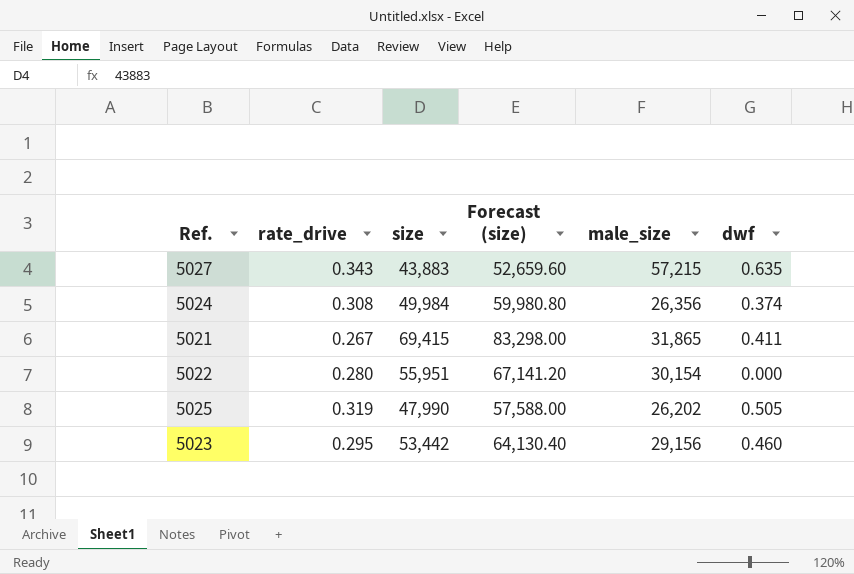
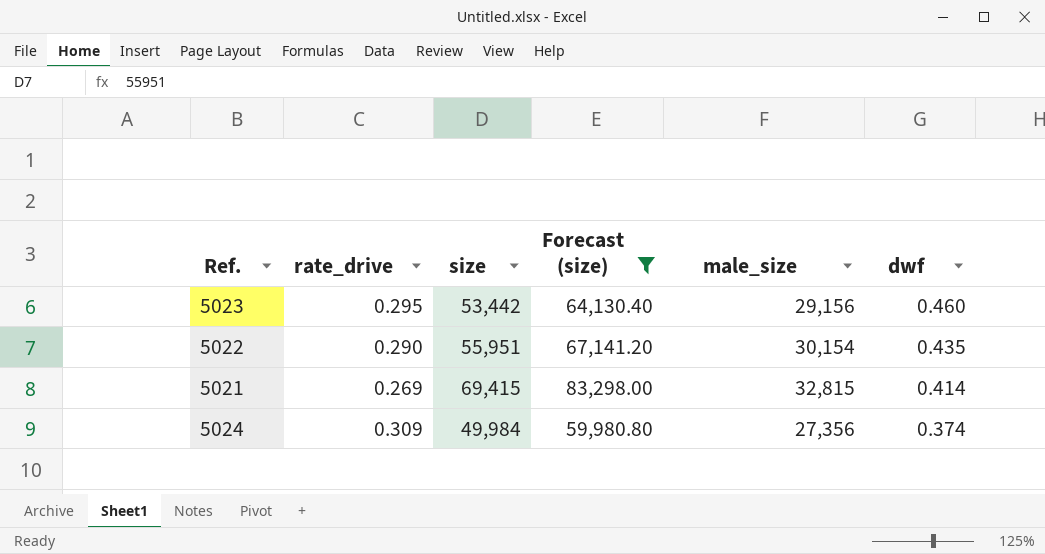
filter: none -> Forecast (size) >= 59,980.80
row order: none -> dwf descending
5022 | rate_drive: 0.280 -> 0.290
5022 | dwf: 0.000 -> 0.435
5021 | rate_drive: 0.267 -> 0.269
5021 | male_size: 31,865 -> 32,815
5021 | dwf: 0.411 -> 0.414
5024 | rate_drive: 0.308 -> 0.309
5024 | male_size: 26,356 -> 27,356

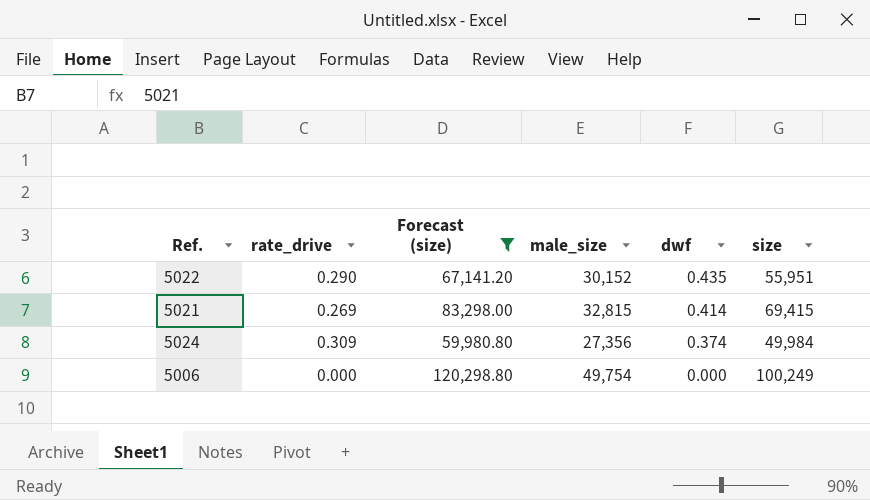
column size | position: 3 -> 6
row 5023: 0.295 | 53,442 | 64,130.40 | 29,156 | 0.460 -> none
5022 | male_size: 30,154 -> 30,152
row 5006: none -> 0.000 | 120,298.80 | 49,754 | 0.000 | 100,249

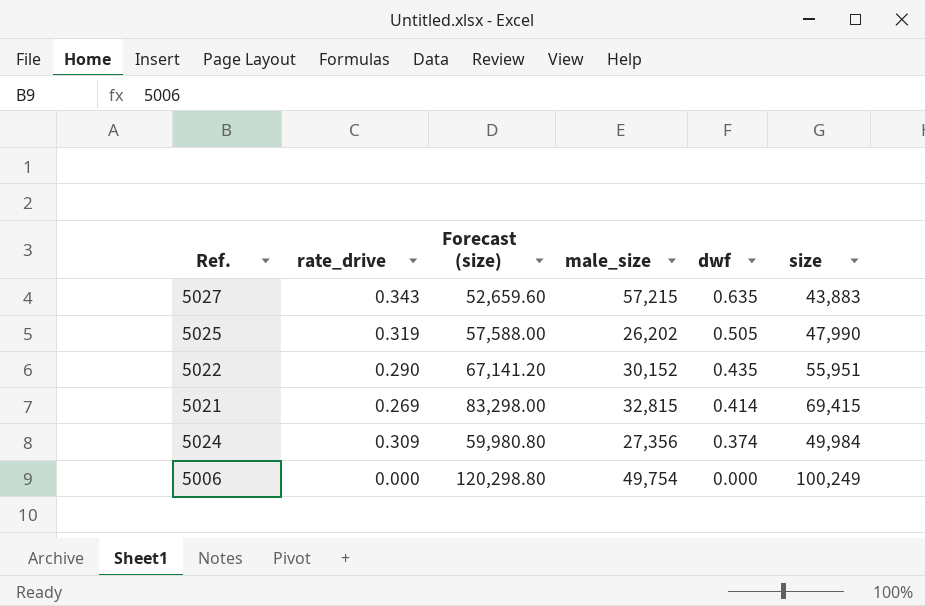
filter: Forecast (size) >= 59,980.80 -> none

